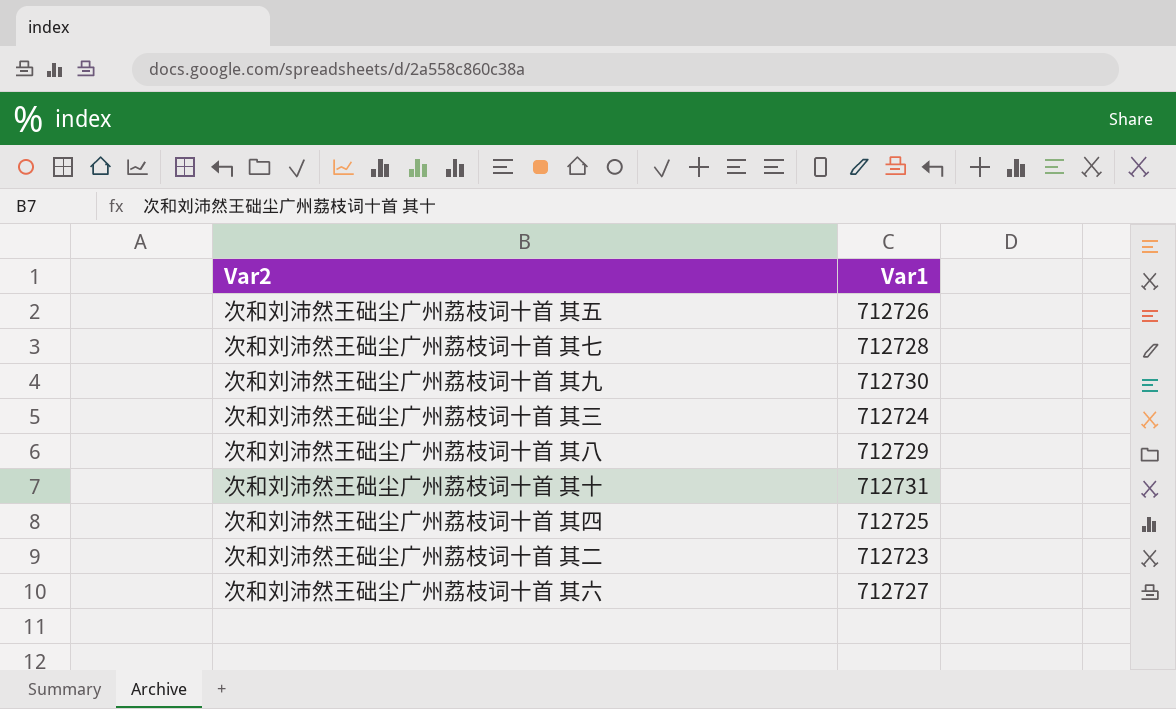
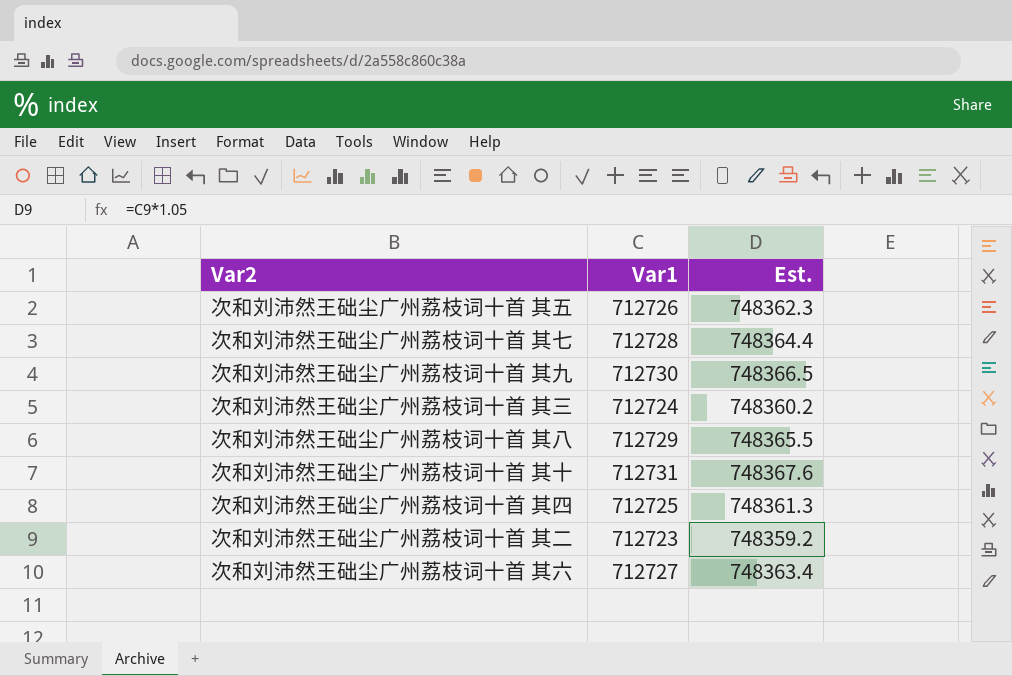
column Est. | formula: none -> [Var1] * 1.05

